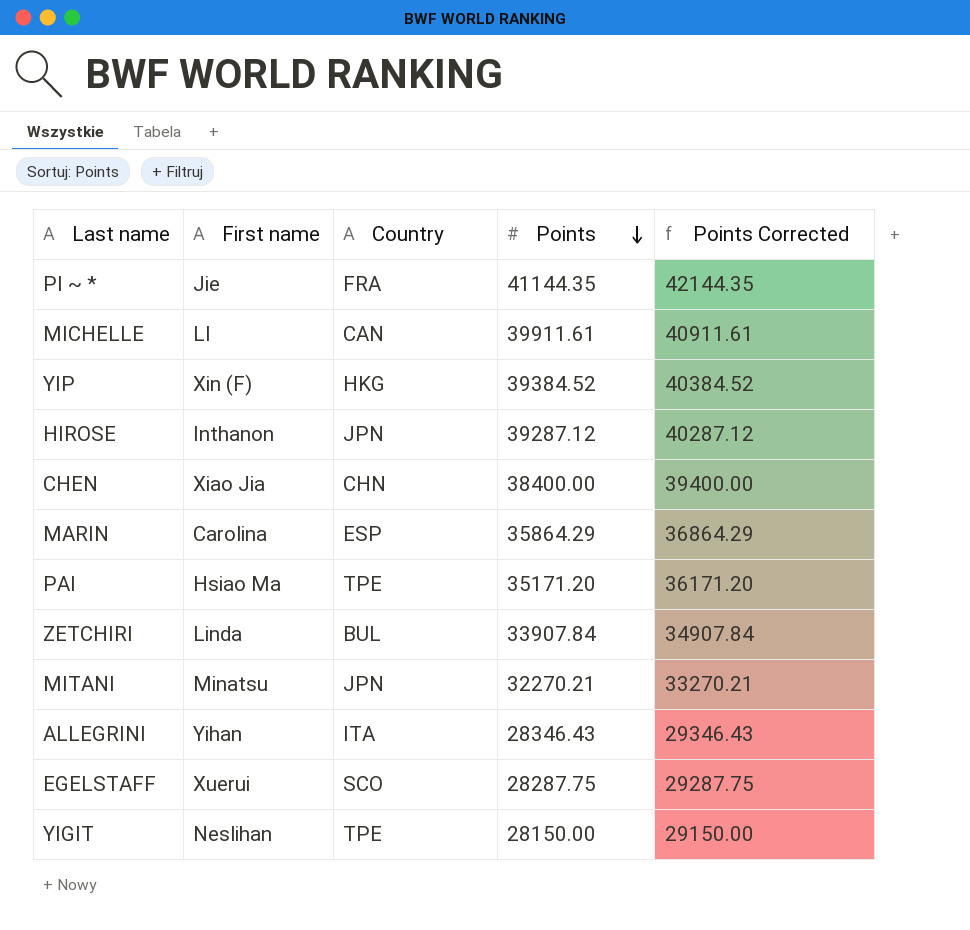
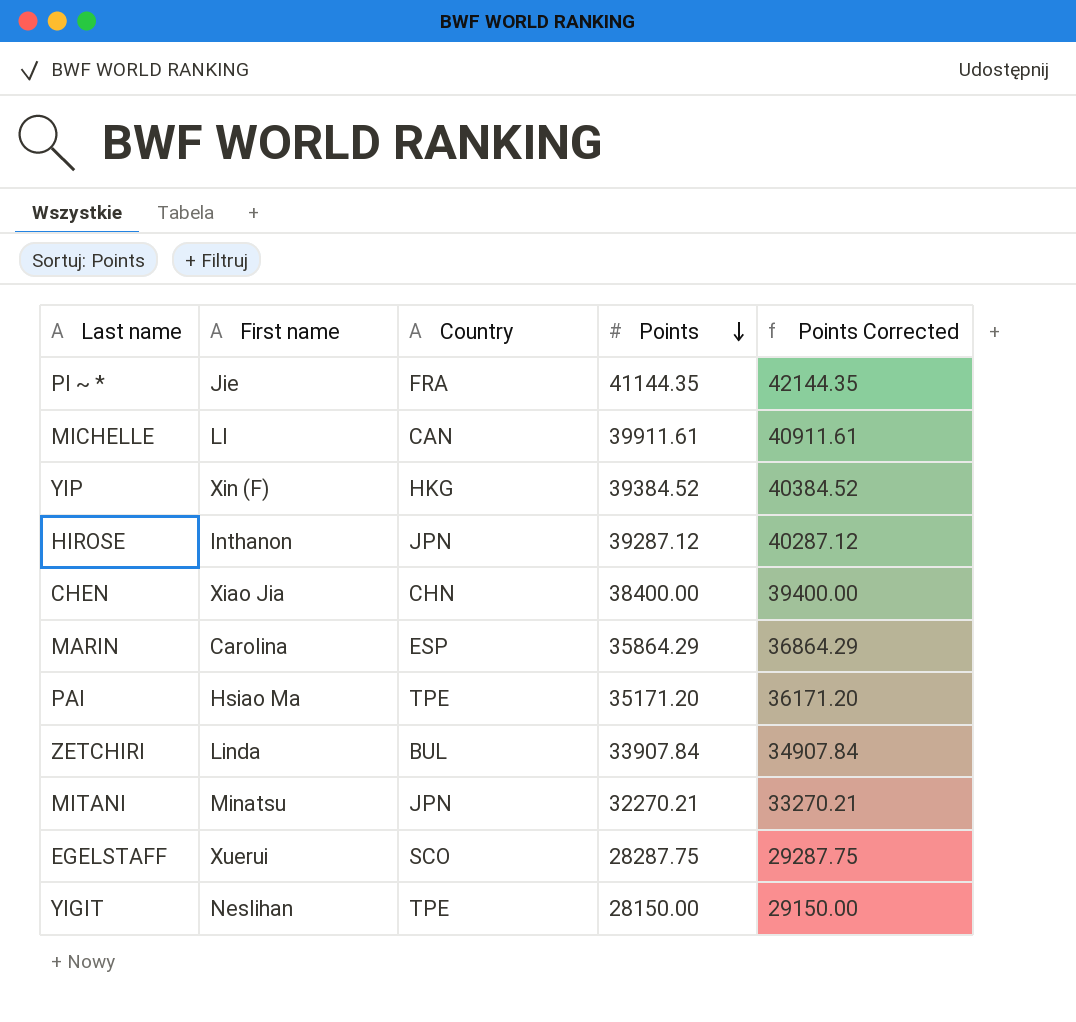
row ALLEGRINI: Yihan | ITA | 28346.43 | 29346.43 -> none

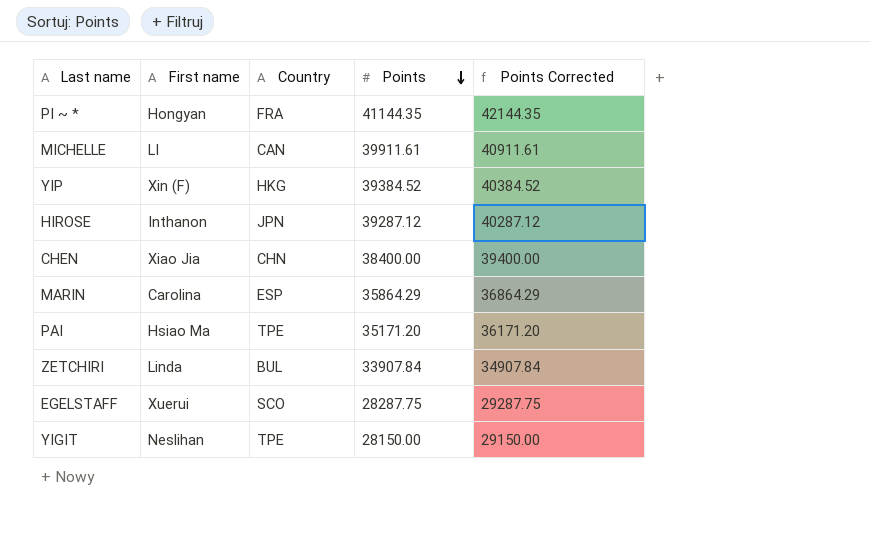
row MITANI: Minatsu | JPN | 32270.21 | 33270.21 -> none
PI ~ * | First name: Jie -> Hongyan

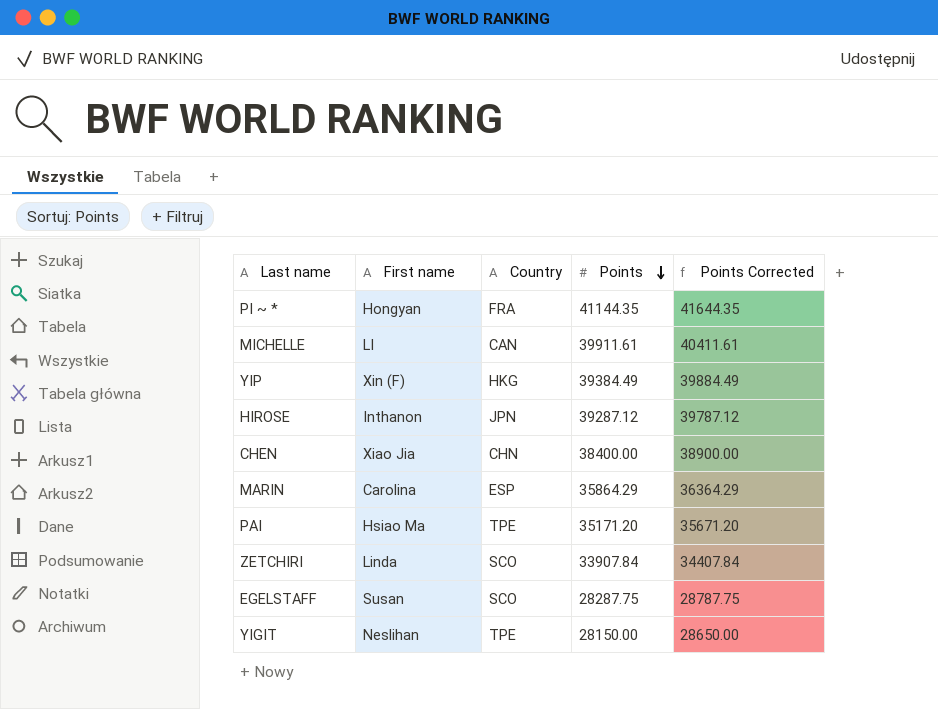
column Points Corrected | formula: [Points] + 1000 -> [Points] + 500
YIP | Points: 39384.52 -> 39384.49
ZETCHIRI | Country: BUL -> SCO
EGELSTAFF | First name: Xuerui -> Susan

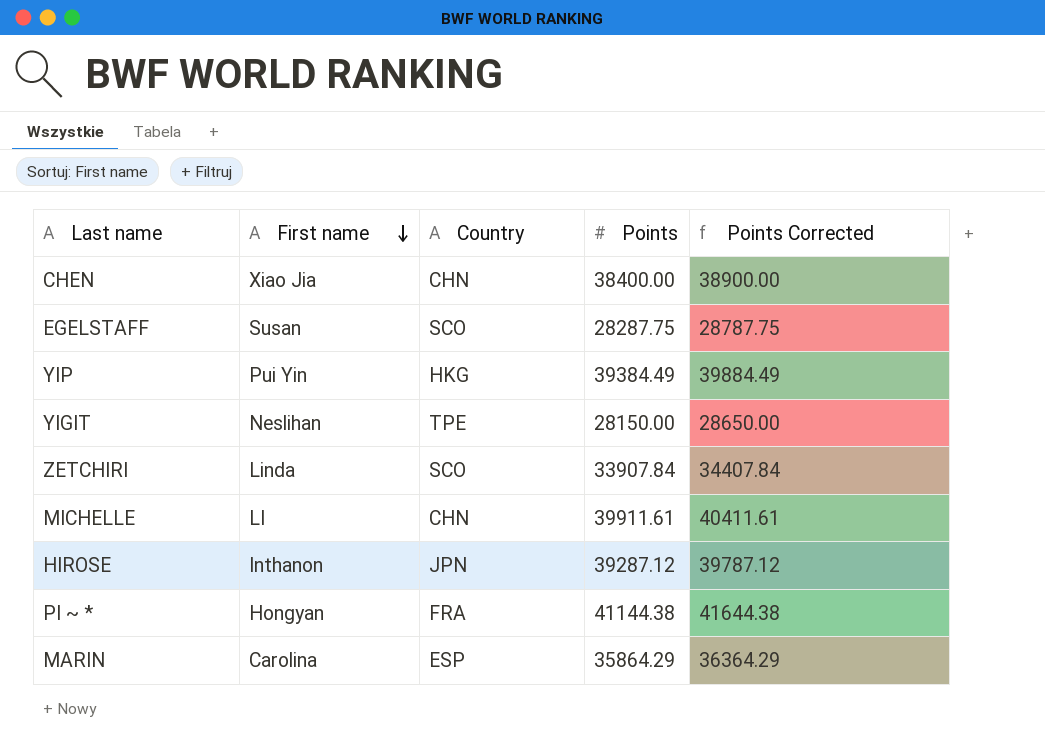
row order: Points descending -> First name descending
row PAI: Hsiao Ma | TPE | 35171.20 | 35671.20 -> none
YIP | First name: Xin (F) -> Pui Yin
MICHELLE | Country: CAN -> CHN
PI ~ * | Points: 41144.35 -> 41144.38
PI ~ * | Points Corrected: 41644.35 -> 41644.38

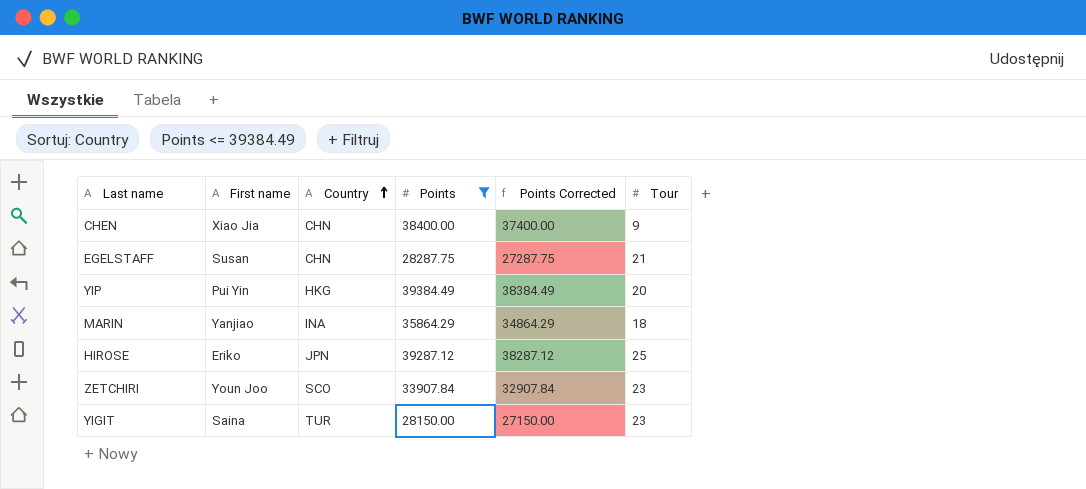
filter: none -> Points <= 39384.49
row order: First name descending -> Country ascending
column Points Corrected | formula: [Points] + 500 -> [Points] - 1000
column Tour | position: none -> 6
EGELSTAFF | Country: SCO -> CHN
MARIN | First name: Carolina -> Yanjiao
MARIN | Country: ESP -> INA
HIROSE | First name: Inthanon -> Eriko
ZETCHIRI | First name: Linda -> Youn Joo
YIGIT | First name: Neslihan -> Saina
YIGIT | Country: TPE -> TUR

